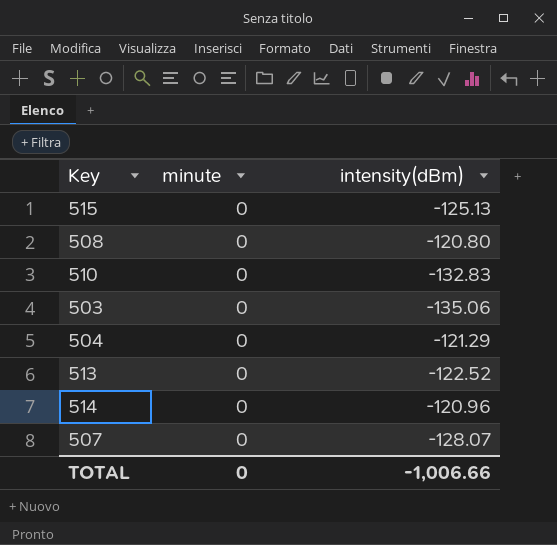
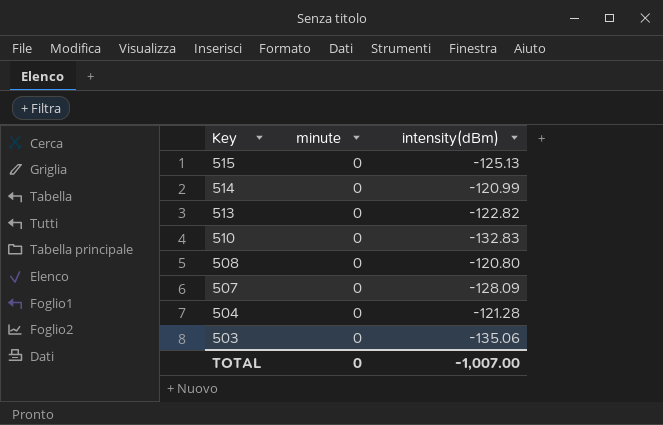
row order: none -> Key descending
514 | intensity(dBm): -120.96 -> -120.99
513 | intensity(dBm): -122.52 -> -122.82
507 | intensity(dBm): -128.07 -> -128.09
504 | intensity(dBm): -121.29 -> -121.28
TOTAL | intensity(dBm): -1,006.66 -> -1,007.00

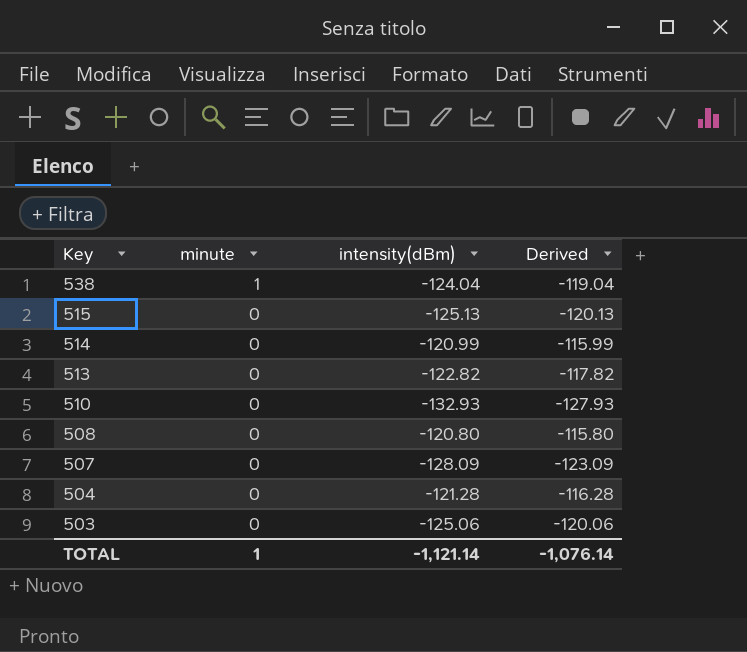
column Derived | formula: none -> [intensity(dBm)] + 5
row 538: none -> 1 | -124.04 | -119.04
510 | intensity(dBm): -132.83 -> -132.93
503 | intensity(dBm): -135.06 -> -125.06
TOTAL | minute: 0 -> 1
TOTAL | intensity(dBm): -1,007.00 -> -1,121.14

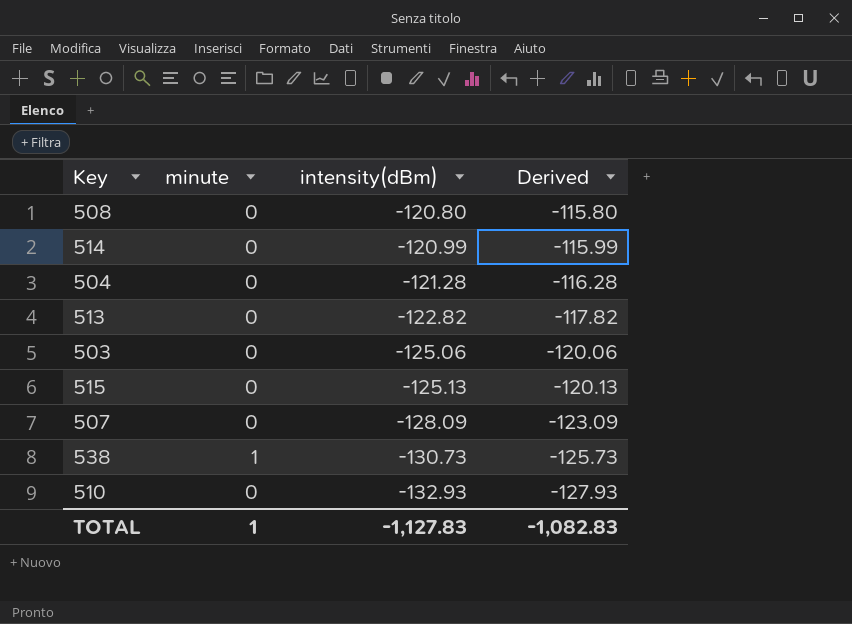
row order: Key descending -> intensity(dBm) descending
538 | intensity(dBm): -124.04 -> -130.73
538 | Derived: -119.04 -> -125.73
TOTAL | intensity(dBm): -1,121.14 -> -1,127.83
TOTAL | Derived: -1,076.14 -> -1,082.83

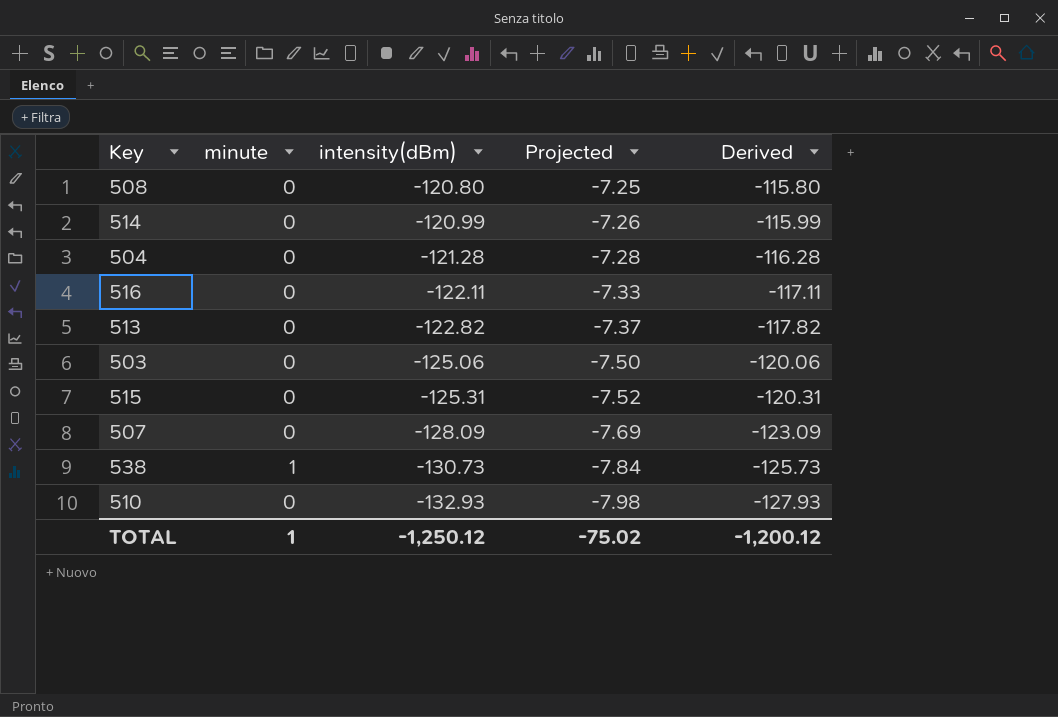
column Projected | formula: none -> [intensity(dBm)] * 0.06
row 516: none -> 0 | -122.11 | -7.33 | -117.11
515 | intensity(dBm): -125.13 -> -125.31
515 | Derived: -120.13 -> -120.31
TOTAL | intensity(dBm): -1,127.83 -> -1,250.12
TOTAL | Derived: -1,082.83 -> -1,200.12

